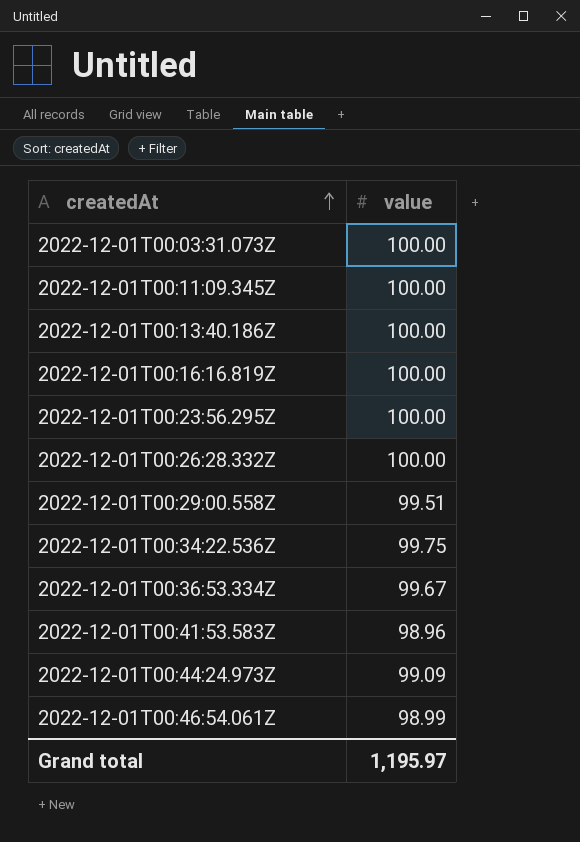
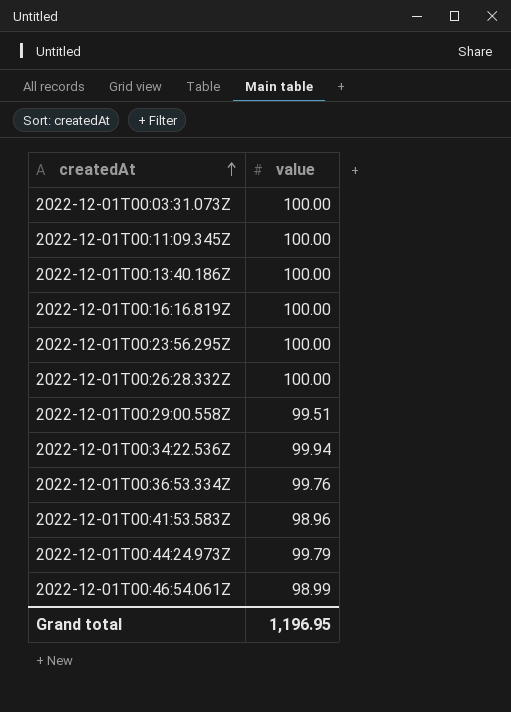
2022-12-01T00:34:22.536Z | value: 99.75 -> 99.94
2022-12-01T00:36:53.334Z | value: 99.67 -> 99.76
2022-12-01T00:44:24.973Z | value: 99.09 -> 99.79
Grand total | value: 1,195.97 -> 1,196.95

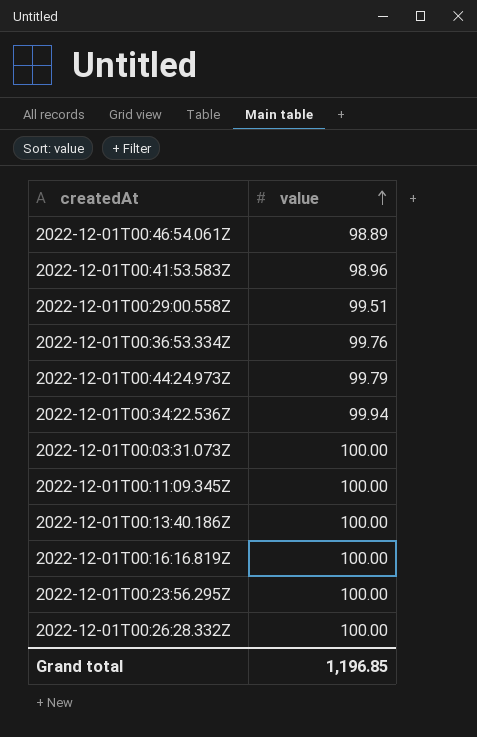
row order: createdAt ascending -> value ascending
2022-12-01T00:46:54.061Z | value: 98.99 -> 98.89
Grand total | value: 1,196.95 -> 1,196.85

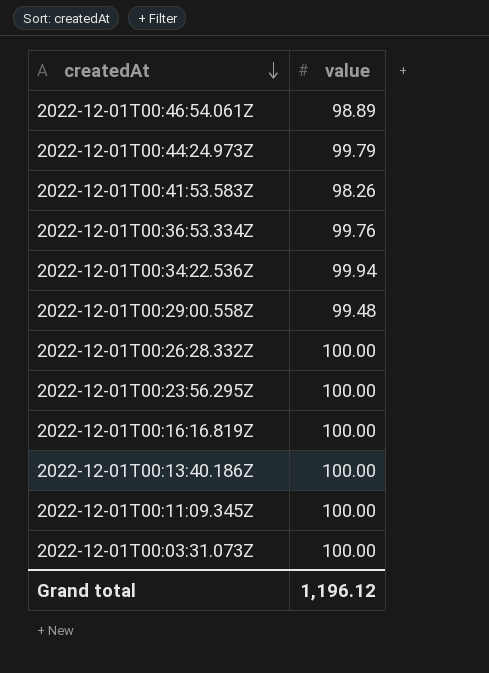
row order: value ascending -> createdAt descending
2022-12-01T00:41:53.583Z | value: 98.96 -> 98.26
2022-12-01T00:29:00.558Z | value: 99.51 -> 99.48
Grand total | value: 1,196.85 -> 1,196.12

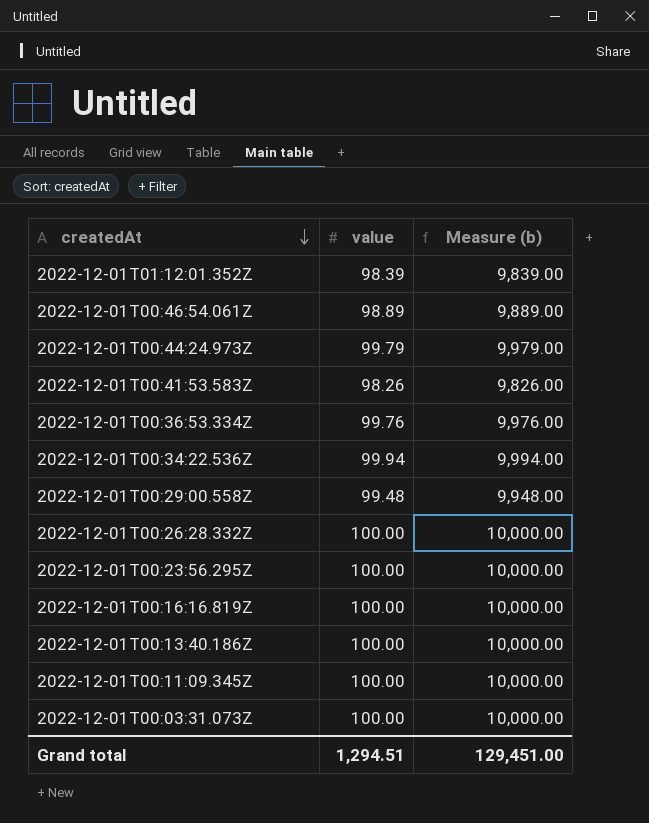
column Measure (b) | formula: none -> [value] * 100
row 2022-12-01T01:12:01.352Z: none -> 98.39 | 9,839.00
Grand total | value: 1,196.12 -> 1,294.51

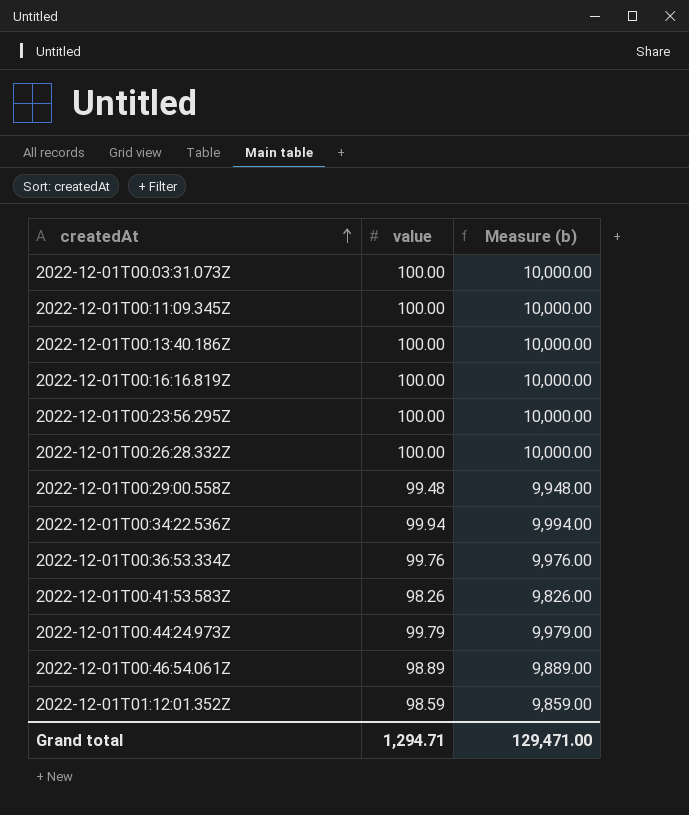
row order: createdAt descending -> createdAt ascending
2022-12-01T01:12:01.352Z | value: 98.39 -> 98.59
2022-12-01T01:12:01.352Z | Measure (b): 9,839.00 -> 9,859.00
Grand total | value: 1,294.51 -> 1,294.71
Grand total | Measure (b): 129,451.00 -> 129,471.00

